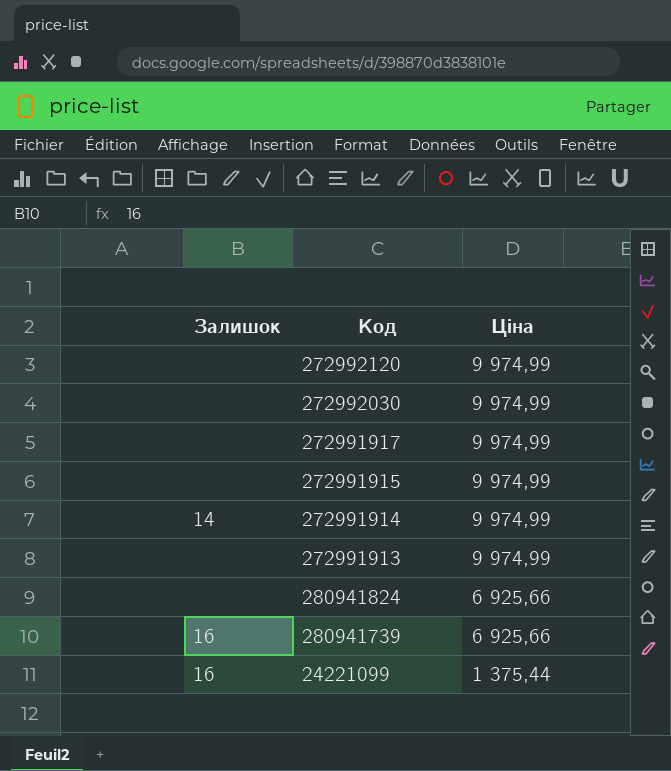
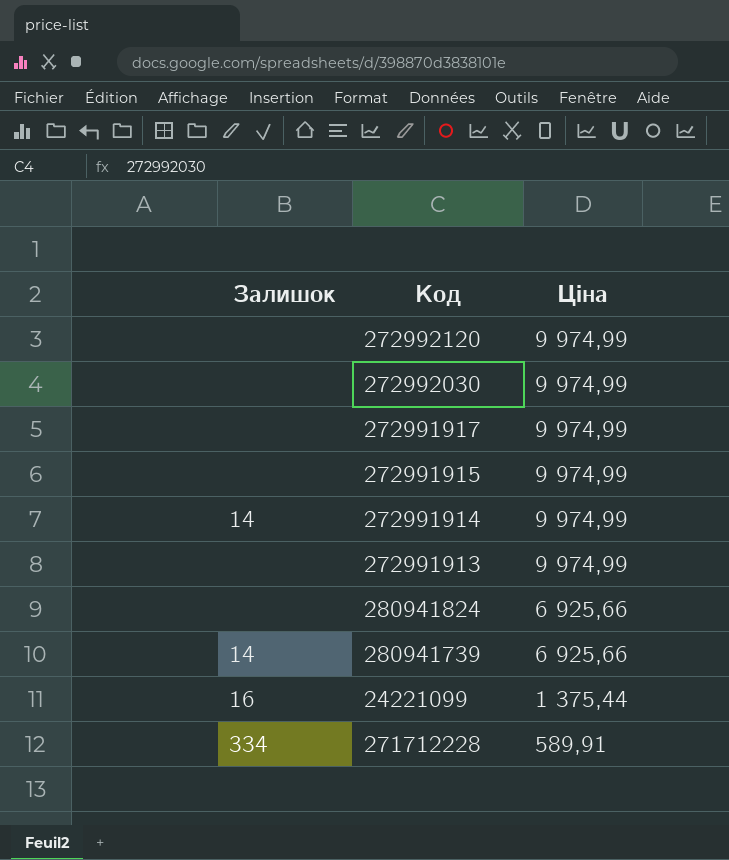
280941739 | Залишок: 16 -> 14
row 271712228: none -> 334 | 589,91

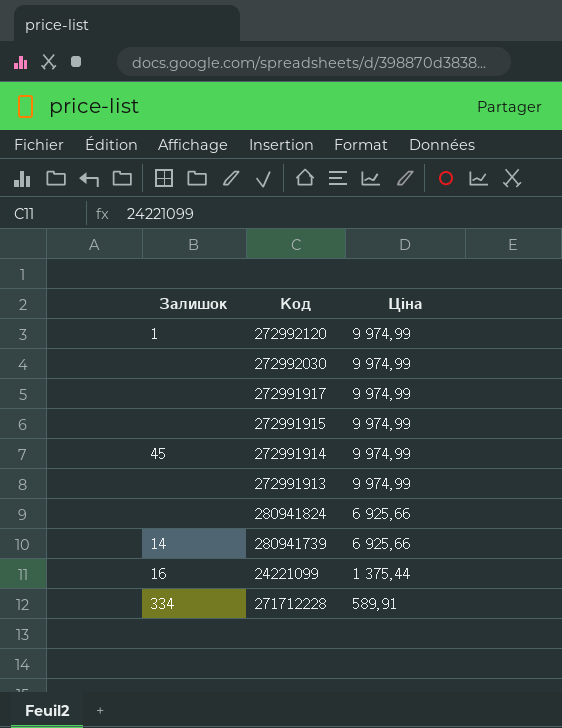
272992120 | Залишок: none -> 1
272991914 | Залишок: 14 -> 45

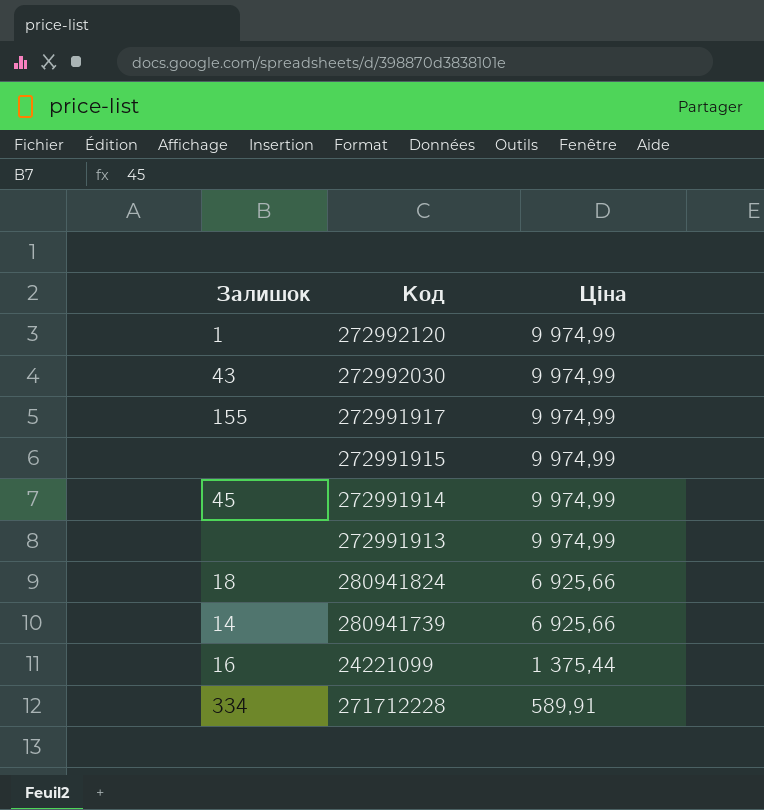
272992030 | Залишок: none -> 43
272991917 | Залишок: none -> 155
280941824 | Залишок: none -> 18

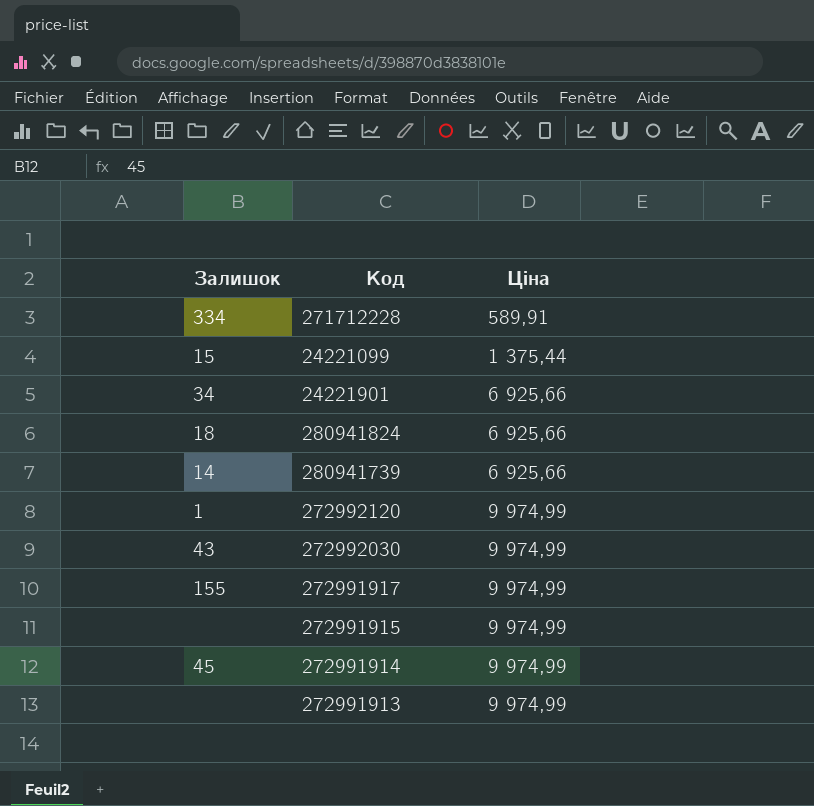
row order: Ціна descending -> Ціна ascending
24221099 | Залишок: 16 -> 15
row 24221901: none -> 34 | 6 925,66

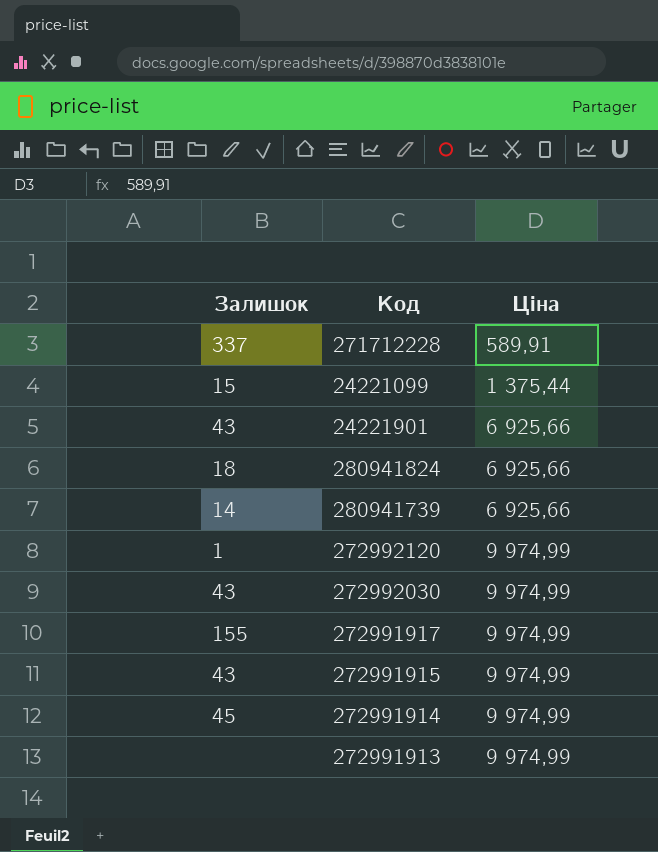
271712228 | Залишок: 334 -> 337
24221901 | Залишок: 34 -> 43
272991915 | Залишок: none -> 43

